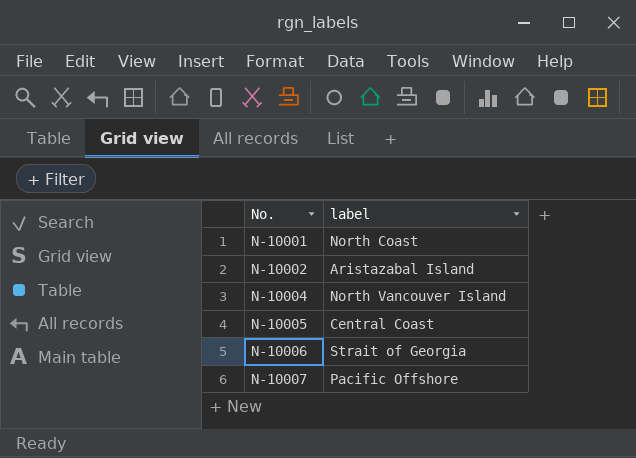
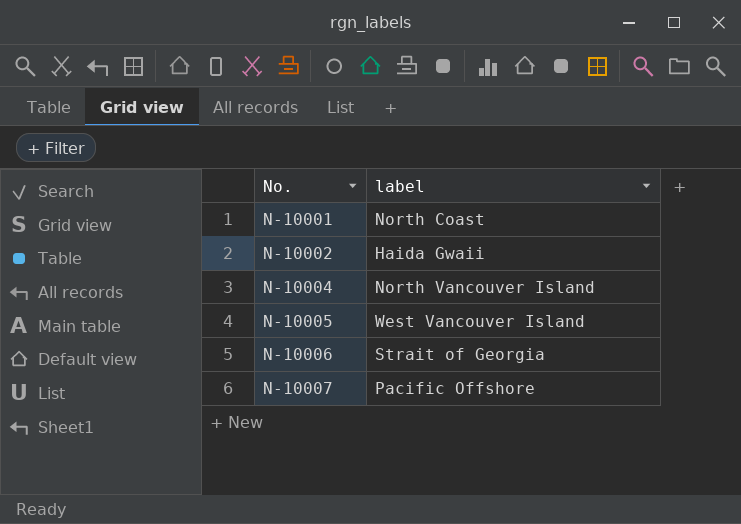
N-10002 | label: Aristazabal Island -> Haida Gwaii
N-10005 | label: Central Coast -> West Vancouver Island

